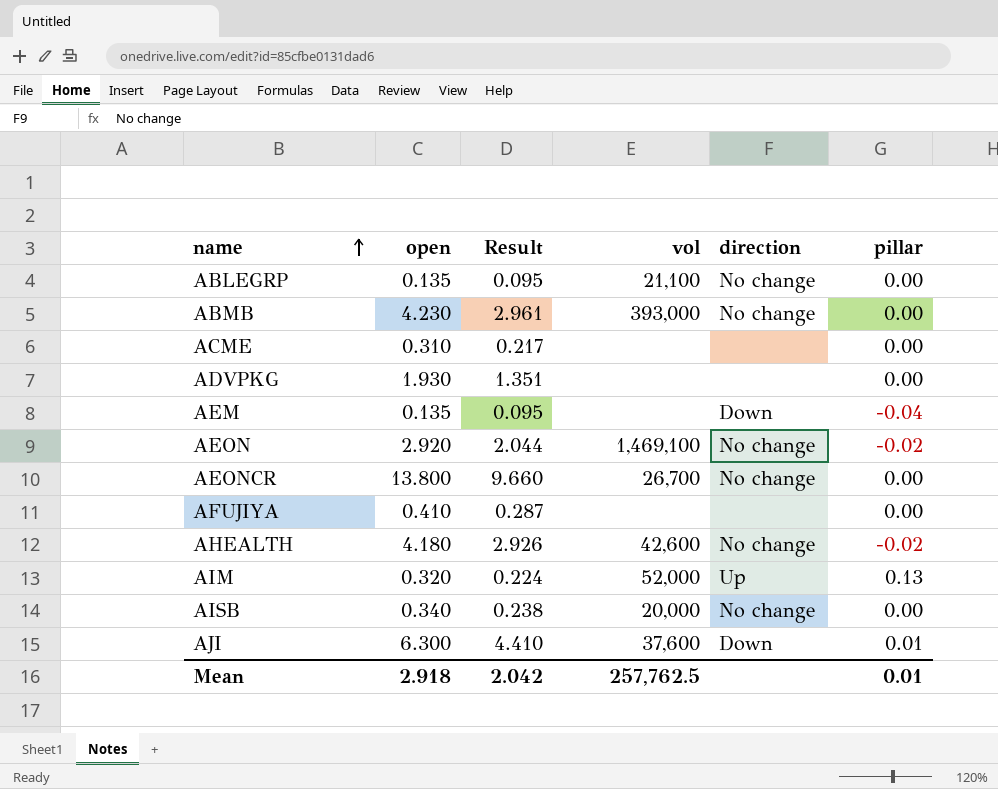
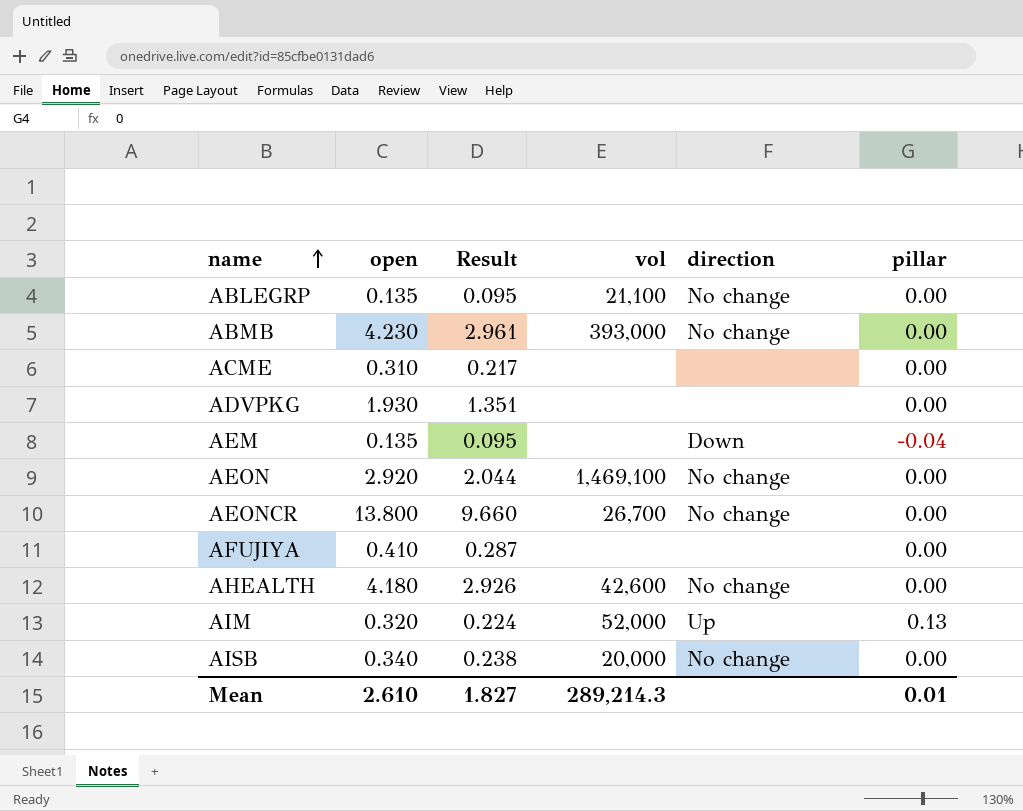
row AJI: 6.300 | 4.410 | 37,600 | Down | 0.01 -> none
AEON | pillar: -0.02 -> 0.00
AHEALTH | pillar: -0.02 -> 0.00
Mean | open: 2.918 -> 2.610
Mean | Result: 2.042 -> 1.827
Mean | vol: 257,762.5 -> 289,214.3

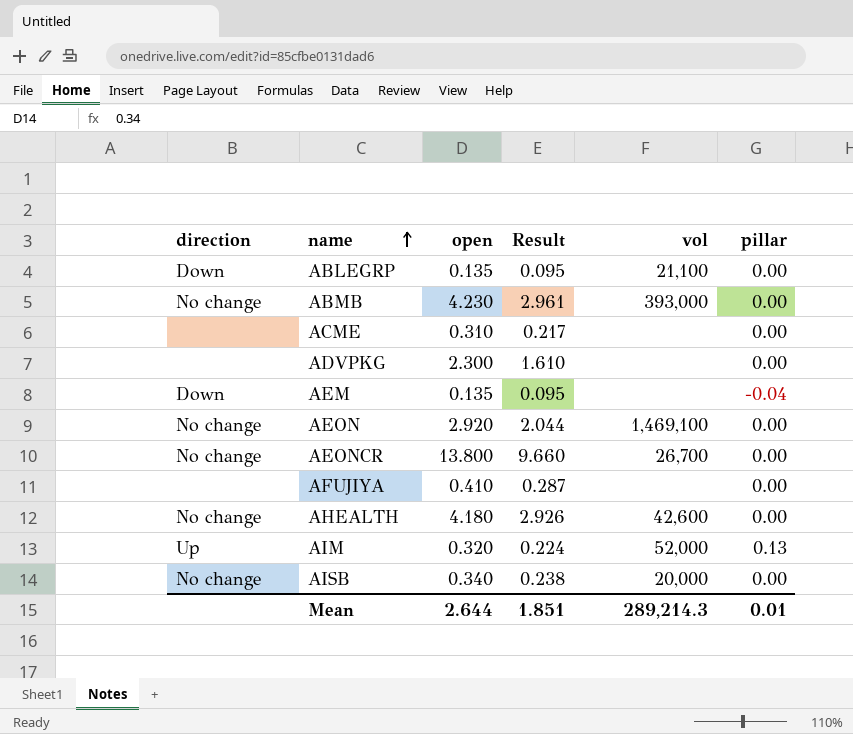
column direction | position: 5 -> 1
ABLEGRP | direction: No change -> Down
ADVPKG | open: 1.930 -> 2.300
ADVPKG | Result: 1.351 -> 1.610
Mean | open: 2.610 -> 2.644
Mean | Result: 1.827 -> 1.851

